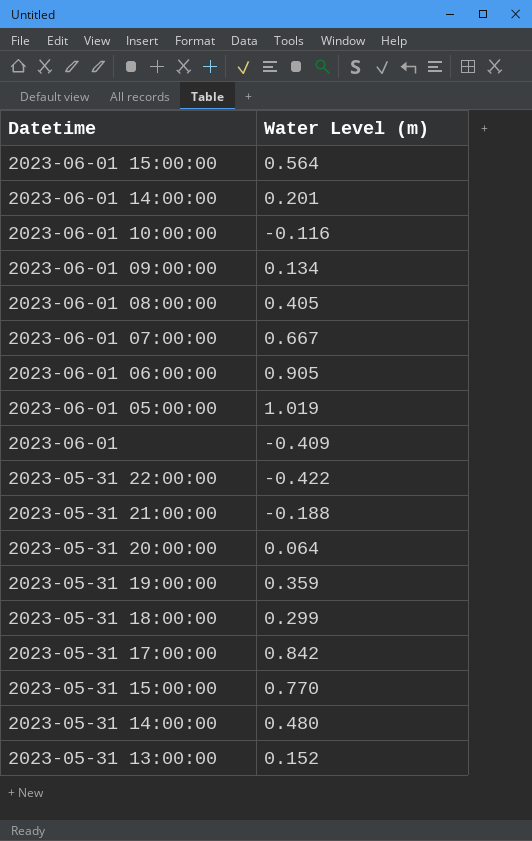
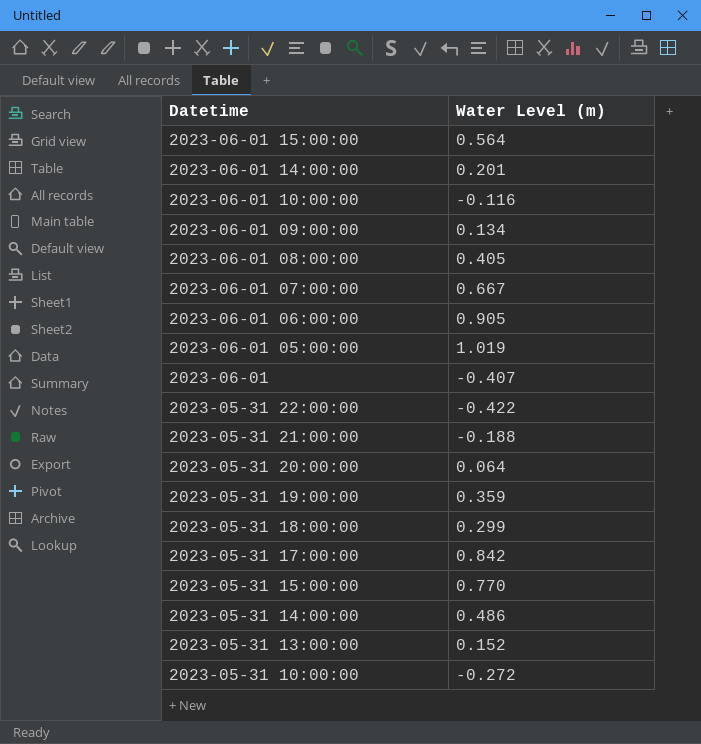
2023-06-01 | Water Level (m): -0.409 -> -0.407
2023-05-31 14:00:00 | Water Level (m): 0.480 -> 0.486
row 2023-05-31 10:00:00: none -> -0.272

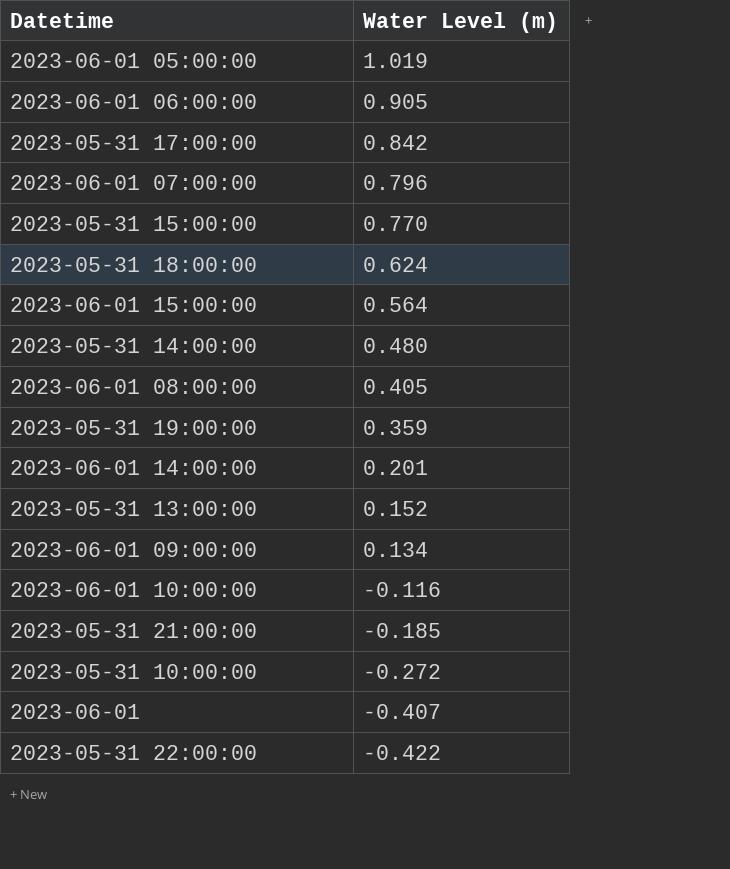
row order: Datetime descending -> Water Level (m) descending
row 2023-05-31 20:00:00: 0.064 -> none
2023-06-01 07:00:00 | Water Level (m): 0.667 -> 0.796
2023-05-31 18:00:00 | Water Level (m): 0.299 -> 0.624
2023-05-31 14:00:00 | Water Level (m): 0.486 -> 0.480
2023-05-31 21:00:00 | Water Level (m): -0.188 -> -0.185

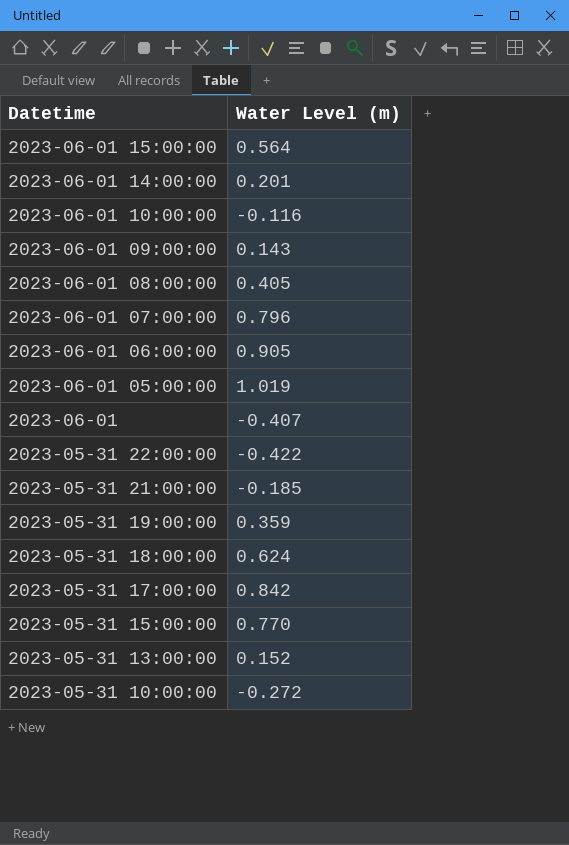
row order: Water Level (m) descending -> Datetime descending
row 2023-05-31 14:00:00: 0.480 -> none
2023-06-01 09:00:00 | Water Level (m): 0.134 -> 0.143

